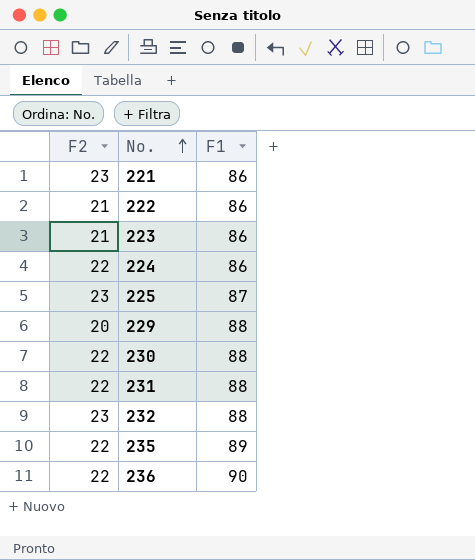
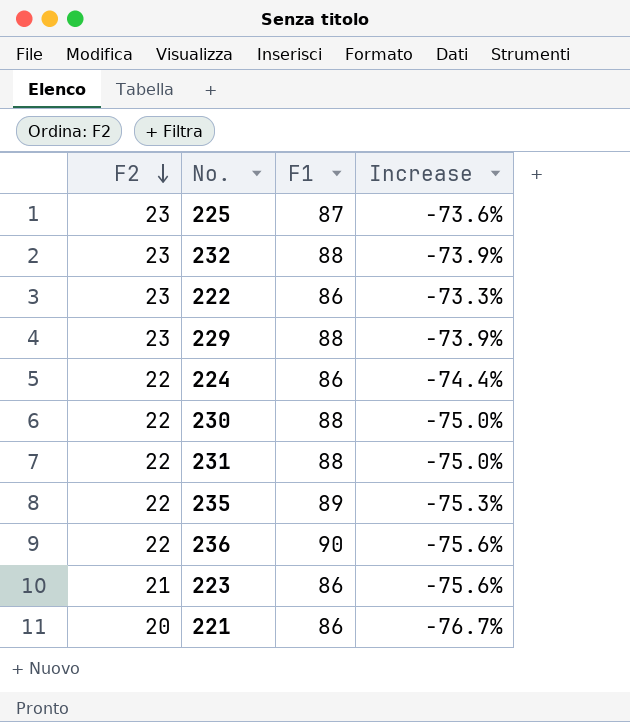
row order: No. ascending -> F2 descending
column Increase | formula: none -> ([F2] - [F1]) / [F1]
222 | F2: 21 -> 23
229 | F2: 20 -> 23
221 | F2: 23 -> 20

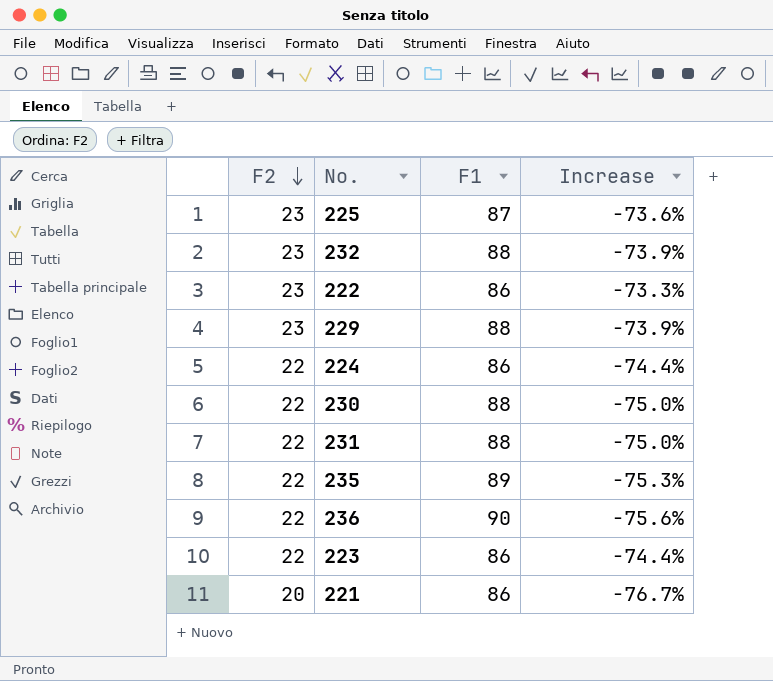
223 | F2: 21 -> 22
223 | Increase: -75.6% -> -74.4%

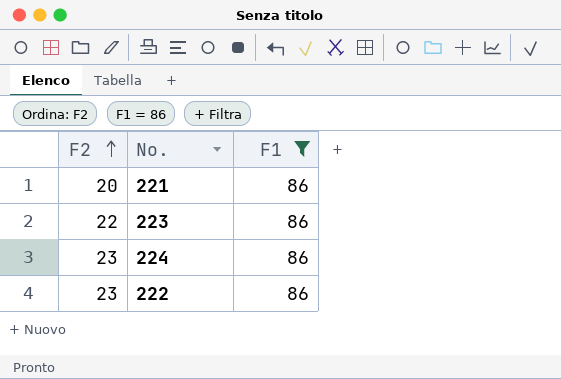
filter: none -> F1 = 86
row order: F2 descending -> F2 ascending
column Increase | formula: ([F2] - [F1]) / [F1] -> none
224 | F2: 22 -> 23

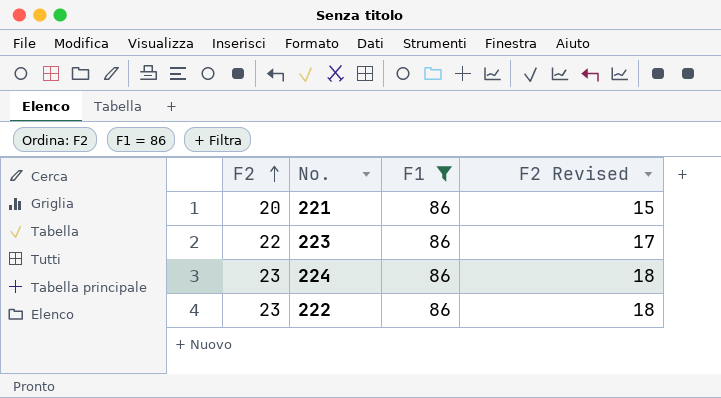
column F2 Revised | formula: none -> [F2] - 5

